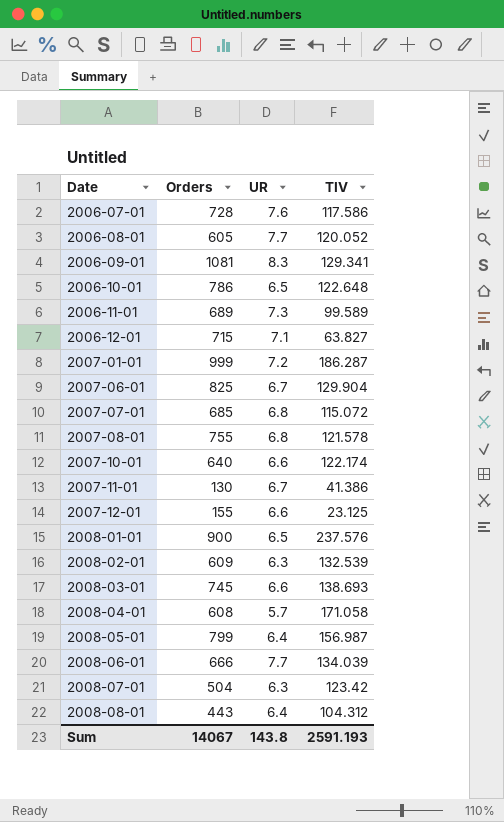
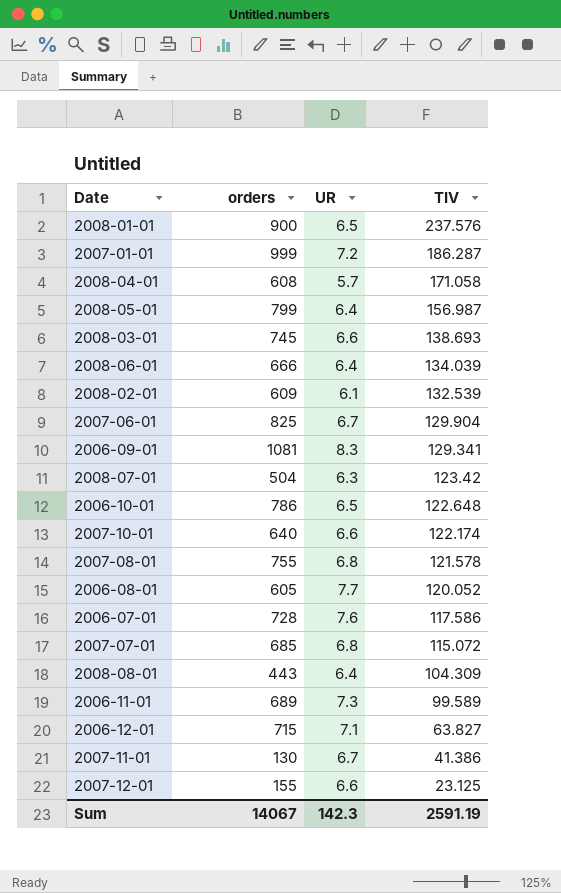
row order: Date ascending -> TIV descending
column name: Orders -> orders
2008-06-01 | UR: 7.7 -> 6.4
2008-02-01 | UR: 6.3 -> 6.1
2008-08-01 | TIV: 104.312 -> 104.309
Sum | UR: 143.8 -> 142.3
Sum | TIV: 2591.193 -> 2591.19

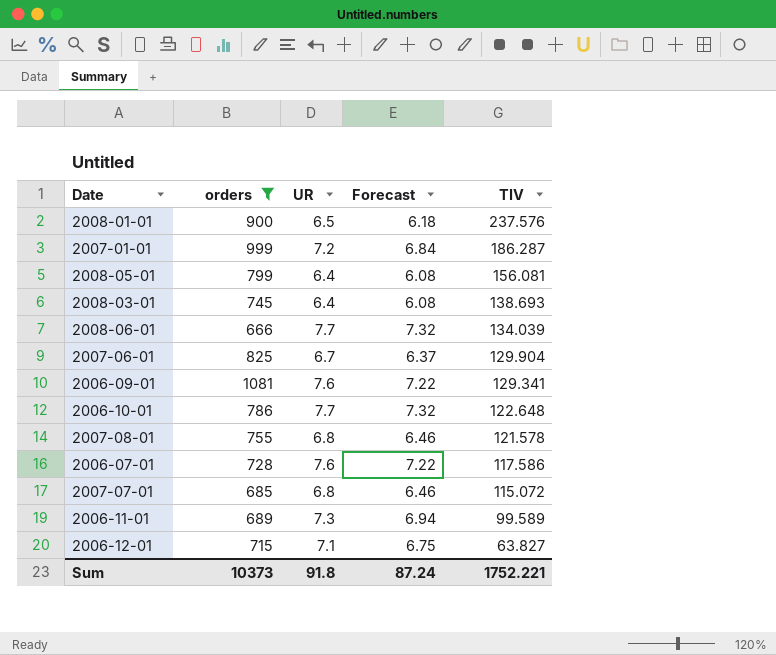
filter: none -> orders >= 666
column Forecast | formula: none -> [UR] * 0.95
2008-05-01 | TIV: 156.987 -> 156.081
2008-03-01 | UR: 6.6 -> 6.4
2008-06-01 | UR: 6.4 -> 7.7
2006-09-01 | UR: 8.3 -> 7.6
2006-10-01 | UR: 6.5 -> 7.7
Sum | orders: 14067 -> 10373
Sum | UR: 142.3 -> 91.8
Sum | TIV: 2591.19 -> 1752.221

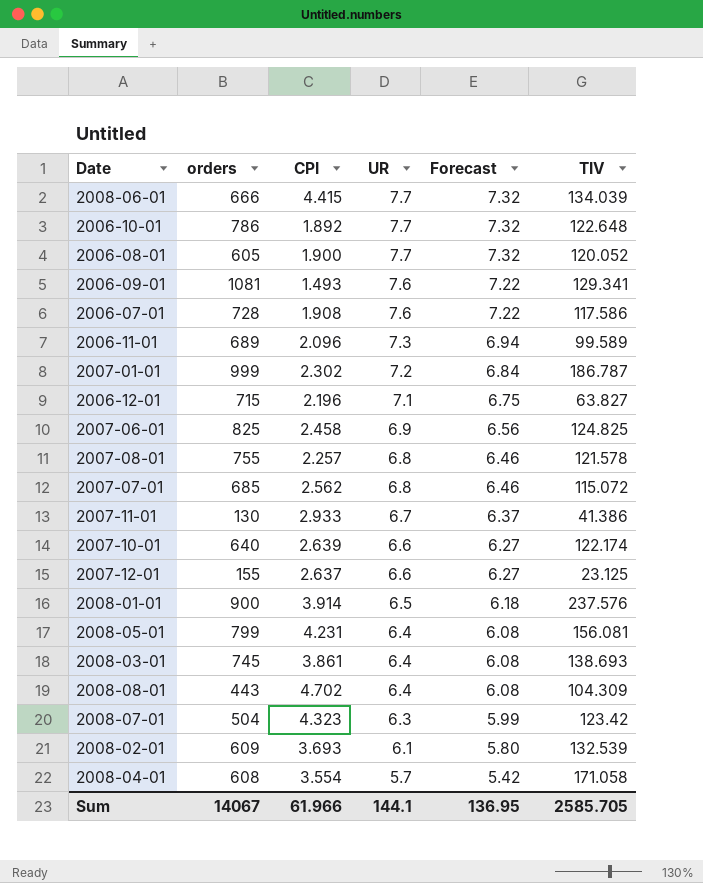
filter: orders >= 666 -> none
row order: TIV descending -> UR descending
column CPI | position: none -> 3
2007-01-01 | TIV: 186.287 -> 186.787
2007-06-01 | UR: 6.7 -> 6.9
2007-06-01 | Forecast: 6.37 -> 6.56
2007-06-01 | TIV: 129.904 -> 124.825
Sum | orders: 10373 -> 14067
Sum | UR: 91.8 -> 144.1
Sum | Forecast: 87.24 -> 136.95
Sum | TIV: 1752.221 -> 2585.705

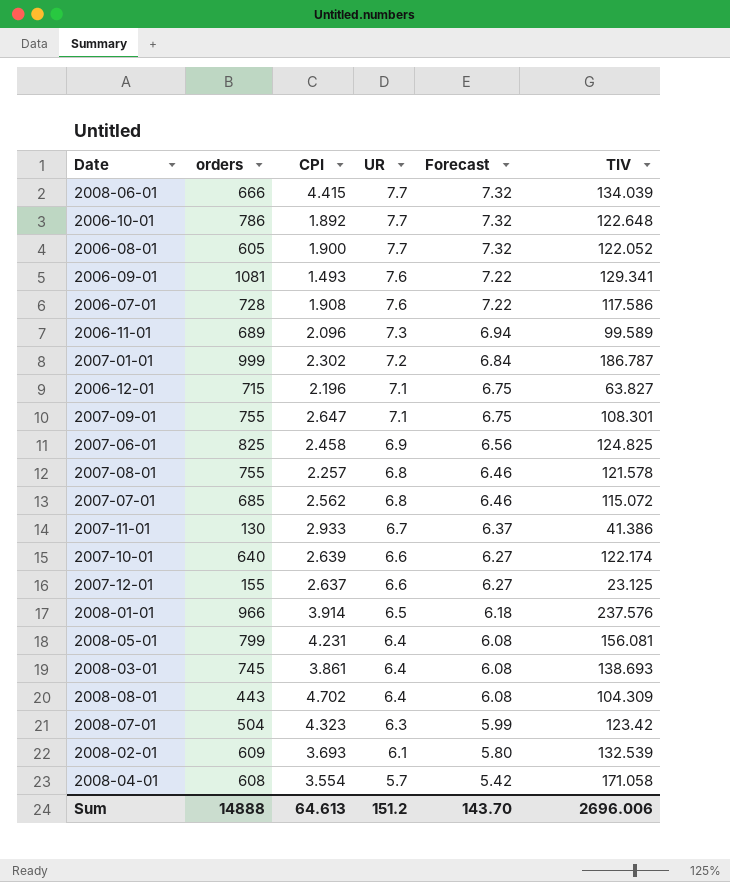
2006-08-01 | TIV: 120.052 -> 122.052
row 2007-09-01: none -> 755 | 2.647 | 7.1 | 6.75 | 108.301
2008-01-01 | orders: 900 -> 966
Sum | orders: 14067 -> 14888
Sum | CPI: 61.966 -> 64.613
Sum | UR: 144.1 -> 151.2
Sum | Forecast: 136.95 -> 143.70
Sum | TIV: 2585.705 -> 2696.006

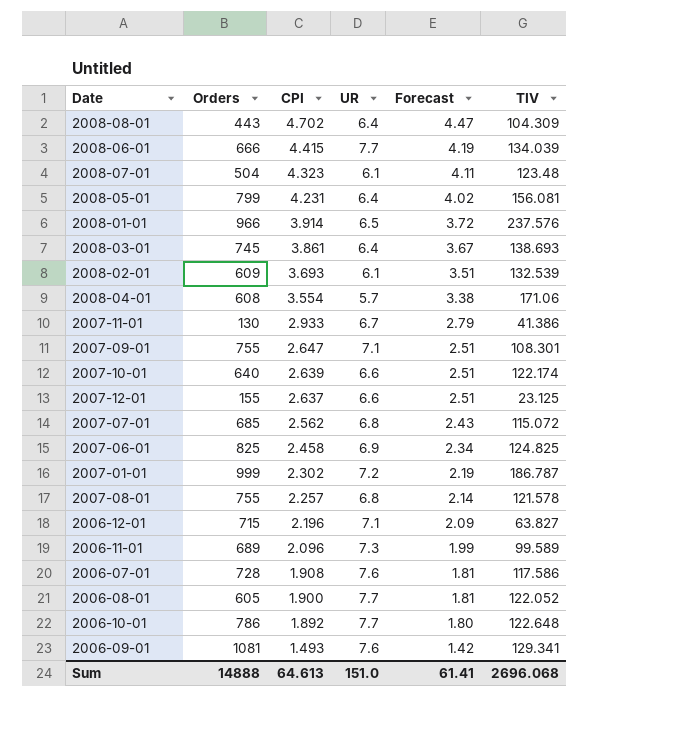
row order: UR descending -> CPI descending
column name: orders -> Orders
column Forecast | formula: [UR] * 0.95 -> [CPI] * 0.95
2008-07-01 | UR: 6.3 -> 6.1
2008-07-01 | TIV: 123.42 -> 123.48
2008-04-01 | TIV: 171.058 -> 171.06
Sum | UR: 151.2 -> 151.0
Sum | Forecast: 143.70 -> 61.41
Sum | TIV: 2696.006 -> 2696.068

